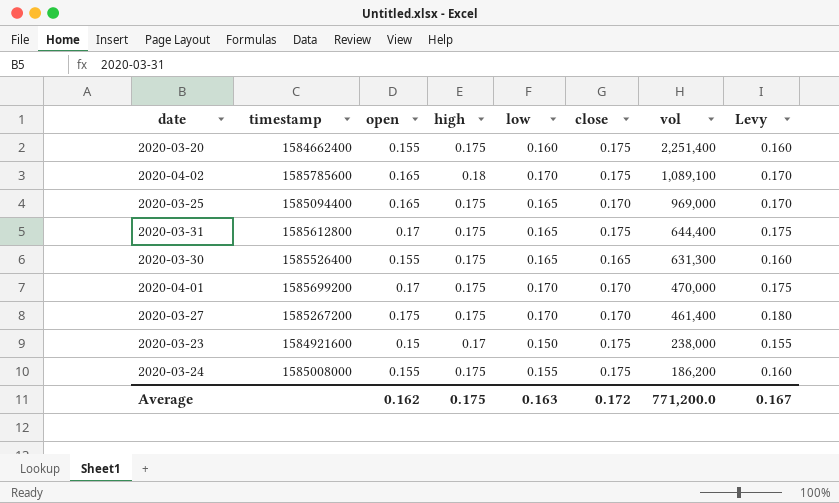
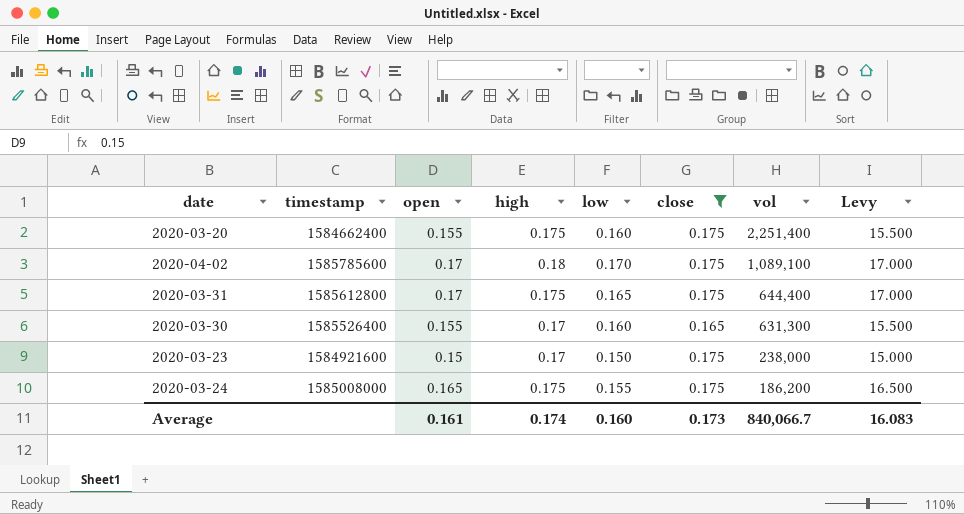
filter: none -> close != 0.170
column Levy | formula: [open] * 1.03 -> [open] * 100
2020-04-02 | open: 0.165 -> 0.17
2020-03-30 | high: 0.175 -> 0.17
2020-03-30 | low: 0.165 -> 0.160
2020-03-24 | open: 0.155 -> 0.165
Average | open: 0.162 -> 0.161
Average | high: 0.175 -> 0.174
Average | low: 0.163 -> 0.160
Average | close: 0.172 -> 0.173
Average | vol: 771,200.0 -> 840,066.7
Average | Levy: 0.167 -> 16.083

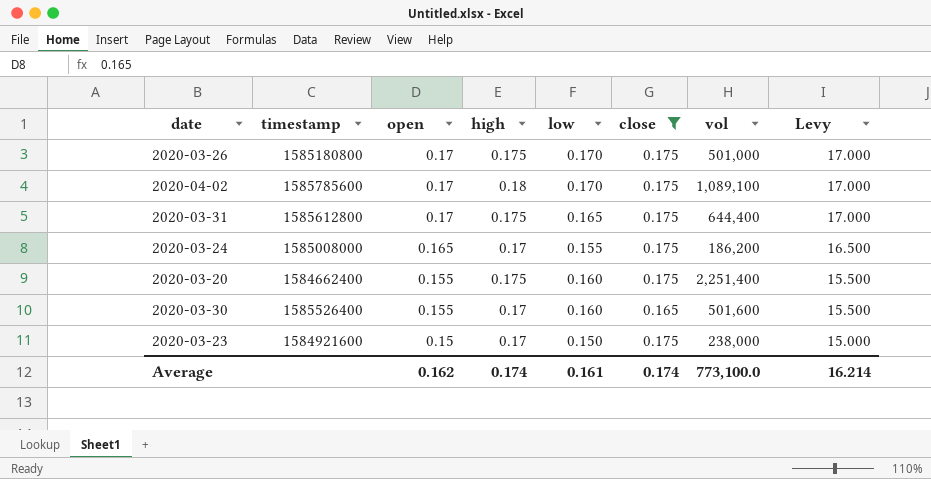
row order: vol descending -> open descending
row 2020-03-26: none -> 1585180800 | 0.17 | 0.175 | 0.170 | 0.175 | 501,000 | 17.000
2020-03-24 | high: 0.175 -> 0.17
2020-03-30 | vol: 631,300 -> 501,600
Average | open: 0.161 -> 0.162
Average | low: 0.160 -> 0.161
Average | close: 0.173 -> 0.174
Average | vol: 840,066.7 -> 773,100.0
Average | Levy: 16.083 -> 16.214

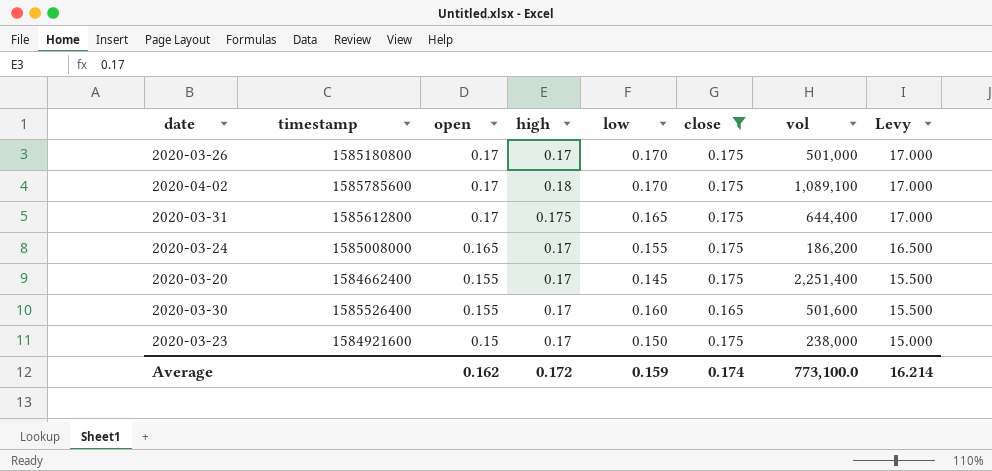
2020-03-26 | high: 0.175 -> 0.17
2020-03-20 | high: 0.175 -> 0.17
2020-03-20 | low: 0.160 -> 0.145
Average | high: 0.174 -> 0.172
Average | low: 0.161 -> 0.159

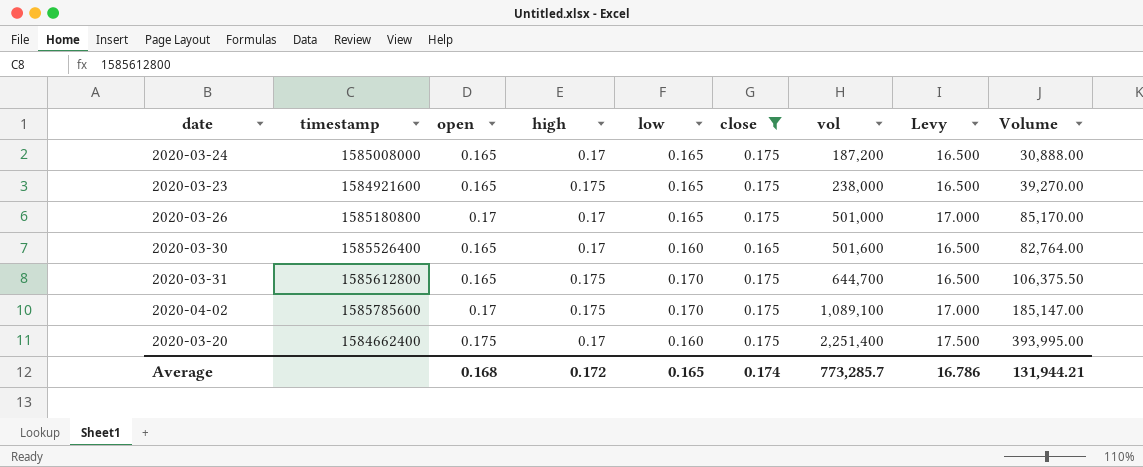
row order: open descending -> vol ascending
column Volume | formula: none -> [open] * [vol]
2020-03-24 | low: 0.155 -> 0.165
2020-03-24 | vol: 186,200 -> 187,200
2020-03-23 | open: 0.15 -> 0.165
2020-03-23 | high: 0.17 -> 0.175
2020-03-23 | low: 0.150 -> 0.165
2020-03-23 | Levy: 15.000 -> 16.500
2020-03-26 | low: 0.170 -> 0.165
2020-03-30 | open: 0.155 -> 0.165
2020-03-30 | Levy: 15.500 -> 16.500
2020-03-31 | open: 0.17 -> 0.165
2020-03-31 | low: 0.165 -> 0.170
2020-03-31 | vol: 644,400 -> 644,700
2020-03-31 | Levy: 17.000 -> 16.500
2020-04-02 | high: 0.18 -> 0.175
2020-03-20 | open: 0.155 -> 0.175
2020-03-20 | low: 0.145 -> 0.160
2020-03-20 | Levy: 15.500 -> 17.500
Average | open: 0.162 -> 0.168
Average | low: 0.159 -> 0.165
Average | vol: 773,100.0 -> 773,285.7
Average | Levy: 16.214 -> 16.786

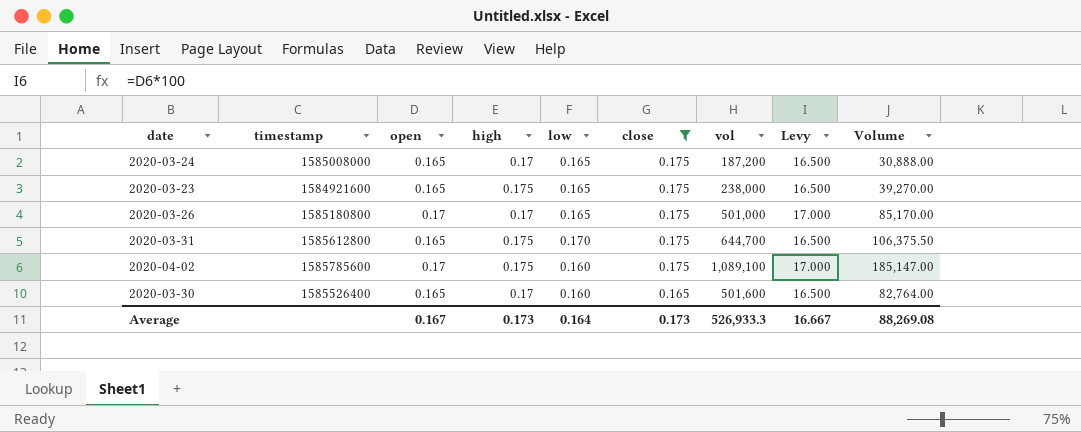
row order: vol ascending -> close descending
row 2020-03-20: 1584662400 | 0.175 | 0.17 | 0.160 | 0.175 | 2,251,400 | 17.500 | 393,995.00 -> none
2020-04-02 | low: 0.170 -> 0.160
Average | open: 0.168 -> 0.167
Average | high: 0.172 -> 0.173
Average | low: 0.165 -> 0.164
Average | close: 0.174 -> 0.173
Average | vol: 773,285.7 -> 526,933.3
Average | Levy: 16.786 -> 16.667
Average | Volume: 131,944.21 -> 88,269.08

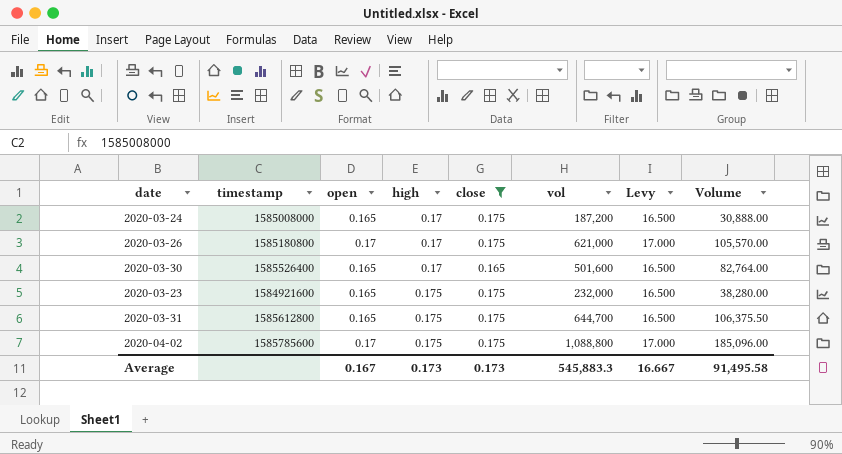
row order: close descending -> high ascending
column low | position: 5 -> none
2020-03-26 | vol: 501,000 -> 621,000
2020-03-26 | Volume: 85,170.00 -> 105,570.00
2020-03-23 | vol: 238,000 -> 232,000
2020-03-23 | Volume: 39,270.00 -> 38,280.00
2020-04-02 | vol: 1,089,100 -> 1,088,800
2020-04-02 | Volume: 185,147.00 -> 185,096.00
Average | vol: 526,933.3 -> 545,883.3
Average | Volume: 88,269.08 -> 91,495.58

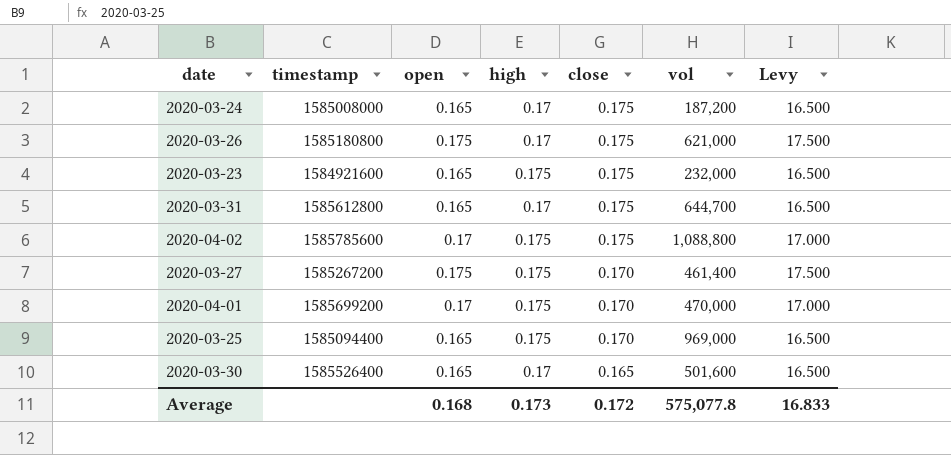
filter: close != 0.170 -> none
row order: high ascending -> close descending
column Volume | formula: [open] * [vol] -> none
2020-03-26 | open: 0.17 -> 0.175
2020-03-26 | Levy: 17.000 -> 17.500
2020-03-31 | high: 0.175 -> 0.17
Average | open: 0.167 -> 0.168
Average | close: 0.173 -> 0.172
Average | vol: 545,883.3 -> 575,077.8
Average | Levy: 16.667 -> 16.833

